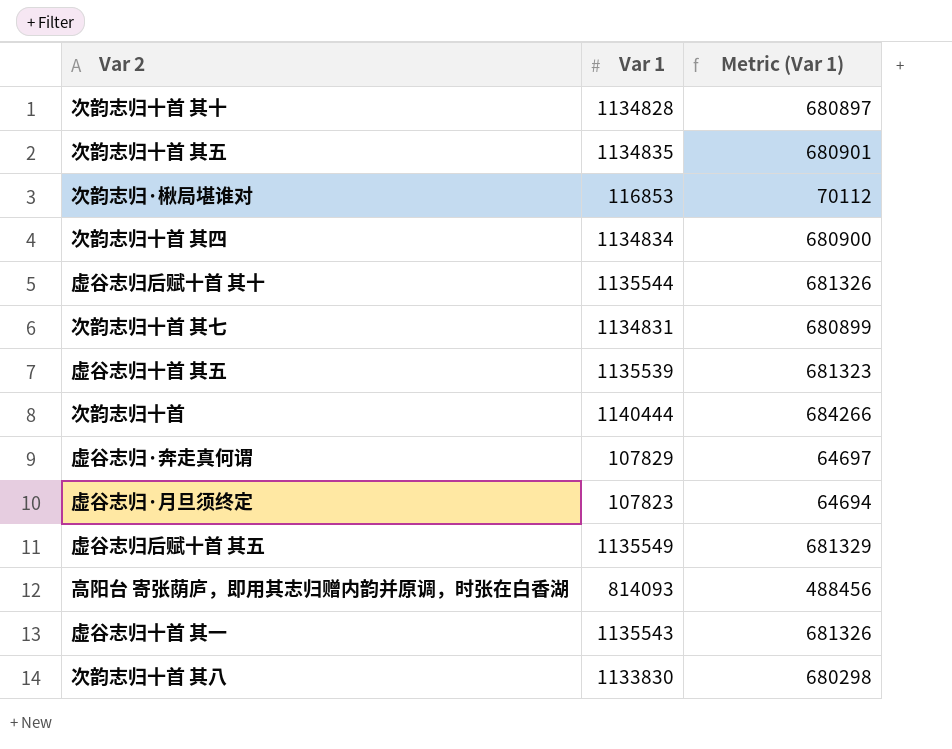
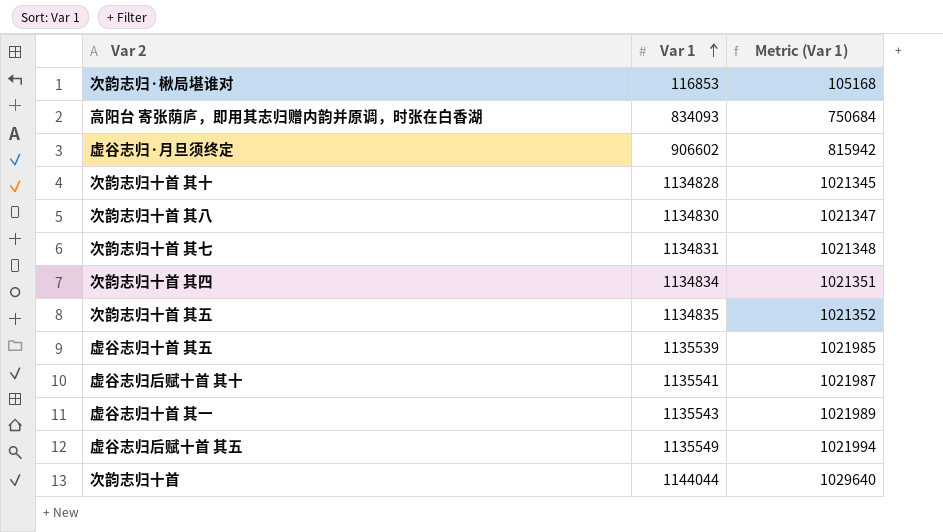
row order: none -> Var 1 ascending
column Metric (Var 1) | formula: [Var 1] * 0.6 -> [Var 1] * 0.9
row 虚谷志归·奔走真何谓: 107829 | 64697 -> none
高阳台 寄张荫庐，即用其志归赠内韵并原调，时张在白香湖 | Var 1: 814093 -> 834093
虚谷志归·月旦须终定 | Var 1: 107823 -> 906602
次韵志归十首 其八 | Var 1: 1133830 -> 1134830
虚谷志归后赋十首 其十 | Var 1: 1135544 -> 1135541
次韵志归十首 | Var 1: 1140444 -> 1144044

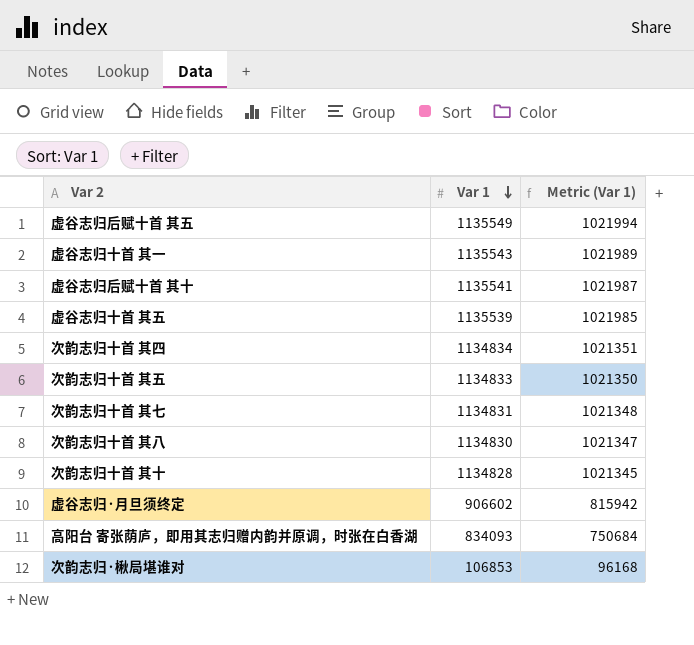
row order: Var 1 ascending -> Var 1 descending
row 次韵志归十首: 1144044 | 1029640 -> none
次韵志归十首 其五 | Var 1: 1134835 -> 1134833
次韵志归十首 其五 | Metric (Var 1): 1021352 -> 1021350
次韵志归·楸局堪谁对 | Var 1: 116853 -> 106853
次韵志归·楸局堪谁对 | Metric (Var 1): 105168 -> 96168

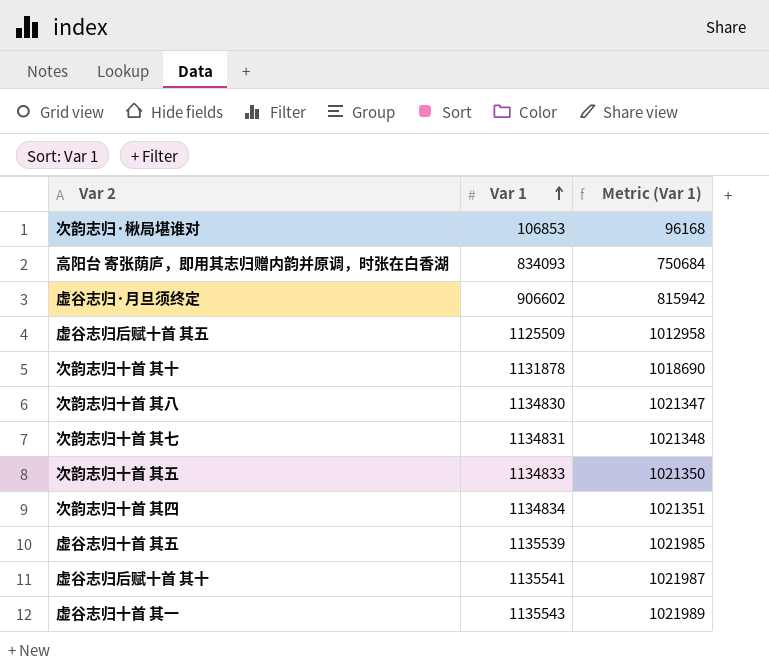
row order: Var 1 descending -> Var 1 ascending
虚谷志归后赋十首 其五 | Var 1: 1135549 -> 1125509
虚谷志归后赋十首 其五 | Metric (Var 1): 1021994 -> 1012958
次韵志归十首 其十 | Var 1: 1134828 -> 1131878
次韵志归十首 其十 | Metric (Var 1): 1021345 -> 1018690

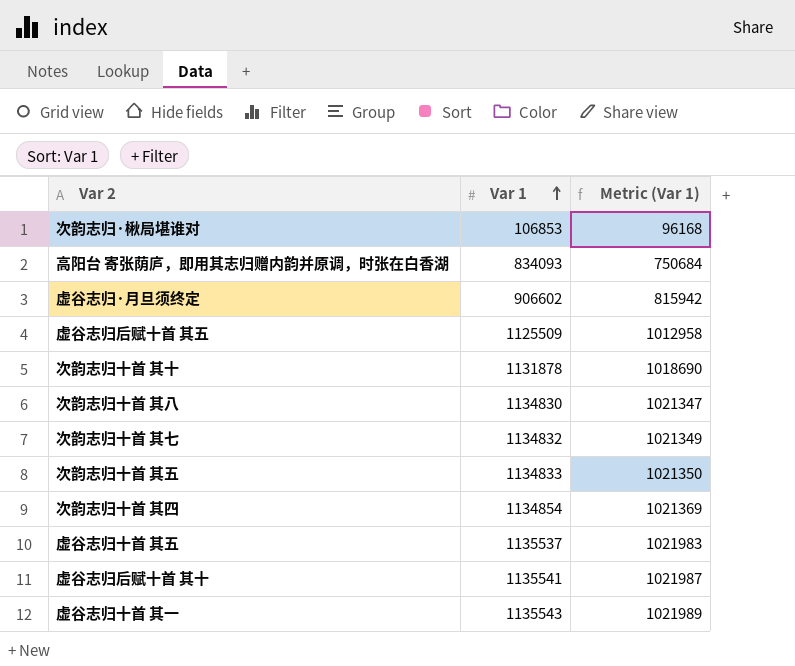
次韵志归十首 其七 | Var 1: 1134831 -> 1134832
次韵志归十首 其七 | Metric (Var 1): 1021348 -> 1021349
次韵志归十首 其四 | Var 1: 1134834 -> 1134854
次韵志归十首 其四 | Metric (Var 1): 1021351 -> 1021369
虚谷志归十首 其五 | Var 1: 1135539 -> 1135537
虚谷志归十首 其五 | Metric (Var 1): 1021985 -> 1021983

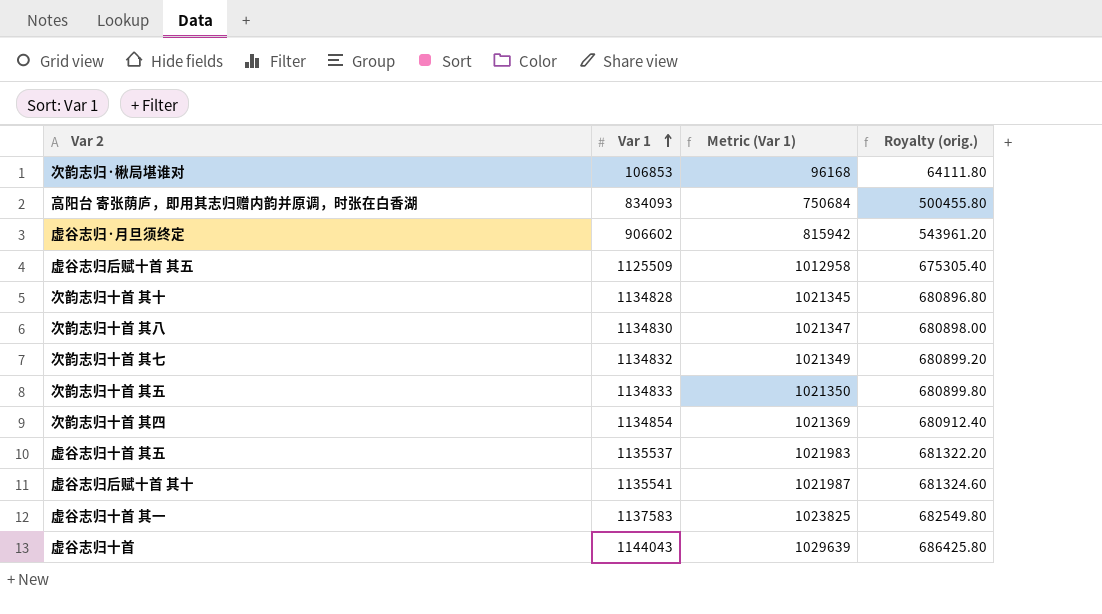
column Royalty (orig.) | formula: none -> [Var 1] * 0.6
次韵志归十首 其十 | Var 1: 1131878 -> 1134828
次韵志归十首 其十 | Metric (Var 1): 1018690 -> 1021345
虚谷志归十首 其一 | Var 1: 1135543 -> 1137583
虚谷志归十首 其一 | Metric (Var 1): 1021989 -> 1023825
row 虚谷志归十首: none -> 1144043 | 1029639 | 686425.80

